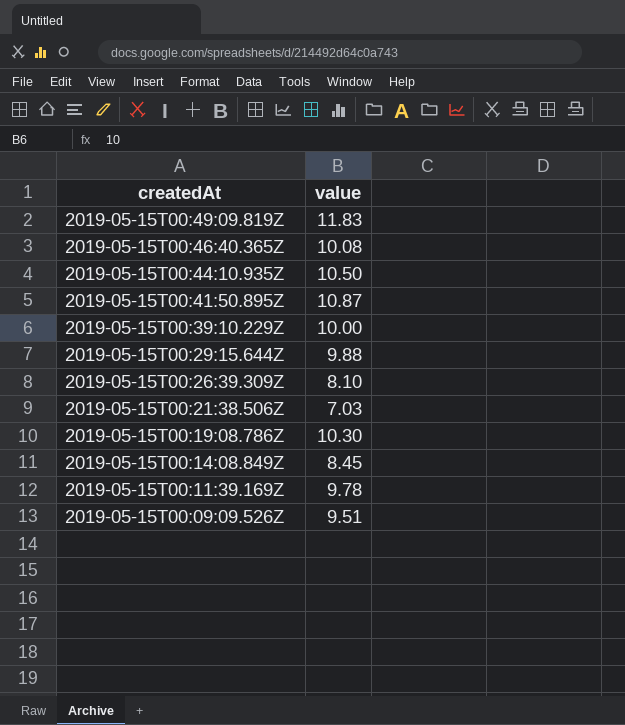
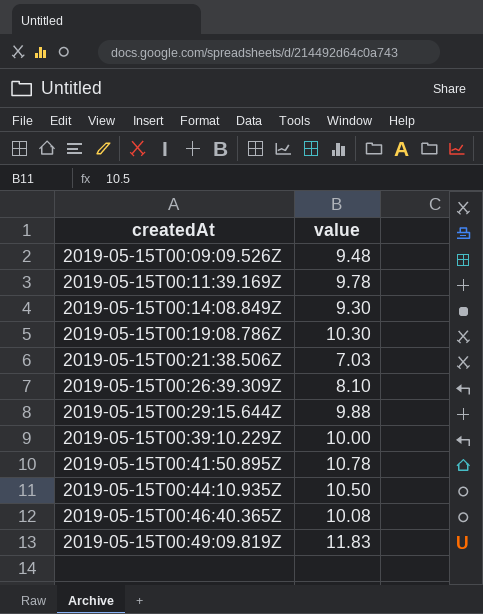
row order: createdAt descending -> createdAt ascending
2019-05-15T00:09:09.526Z | value: 9.51 -> 9.48
2019-05-15T00:14:08.849Z | value: 8.45 -> 9.30
2019-05-15T00:41:50.895Z | value: 10.87 -> 10.78

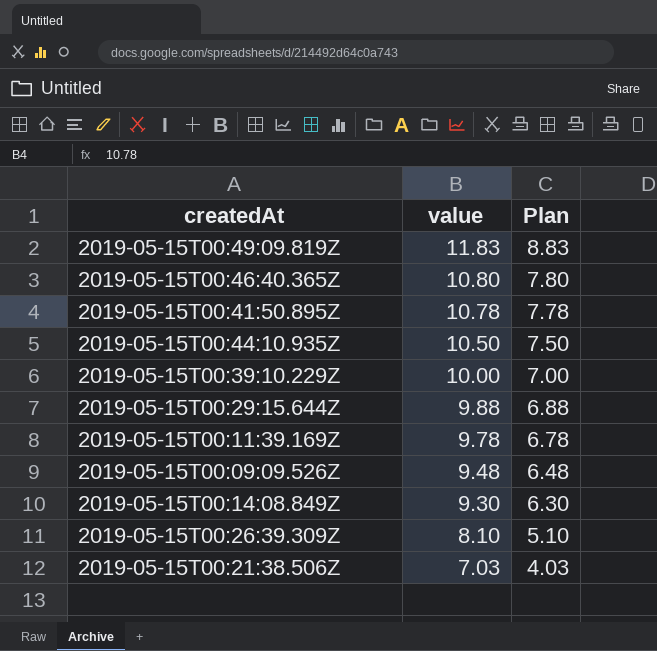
row order: createdAt ascending -> value descending
column Plan | formula: none -> [value] - 3
row 2019-05-15T00:19:08.786Z: 10.30 -> none
2019-05-15T00:46:40.365Z | value: 10.08 -> 10.80

